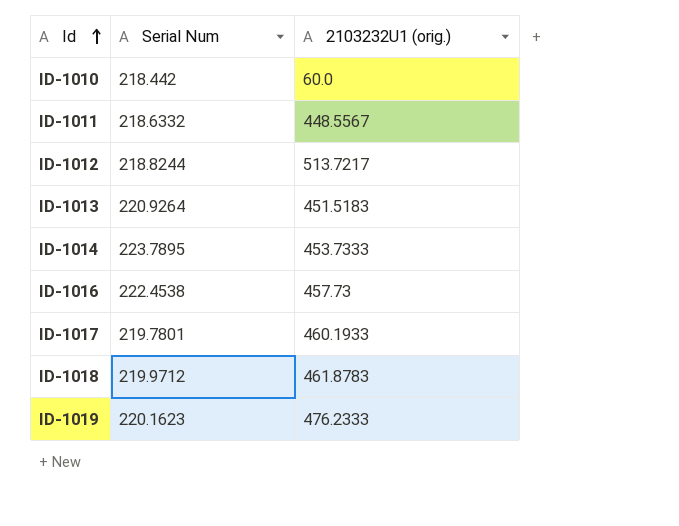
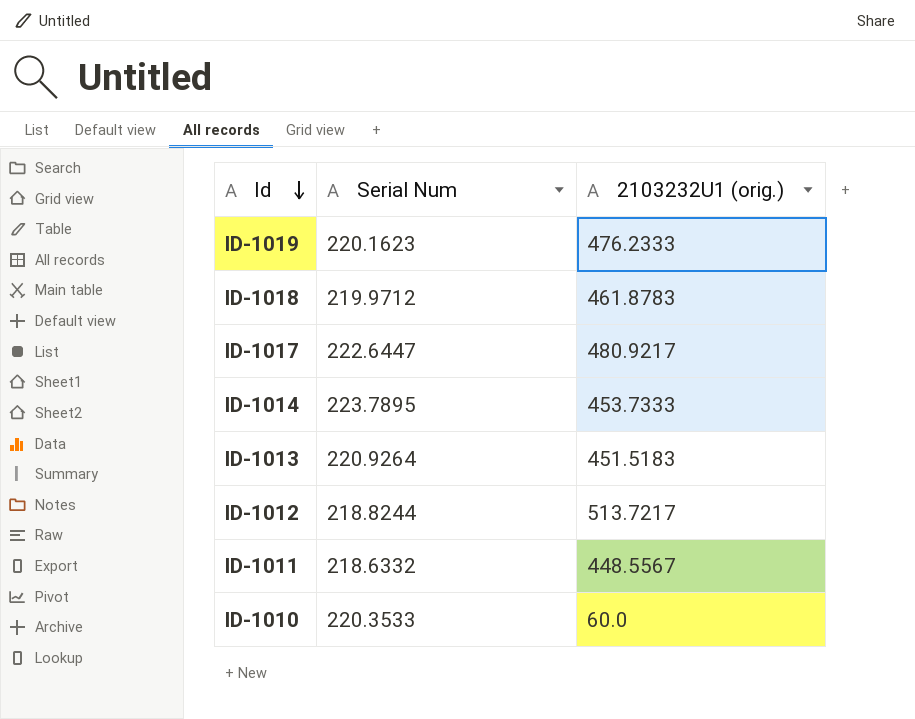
row order: Id ascending -> Id descending
row ID-1016: 222.4538 | 457.73 -> none
ID-1017 | Serial Num: 219.7801 -> 222.6447
ID-1017 | 2103232U1 (orig.): 460.1933 -> 480.9217
ID-1010 | Serial Num: 218.442 -> 220.3533

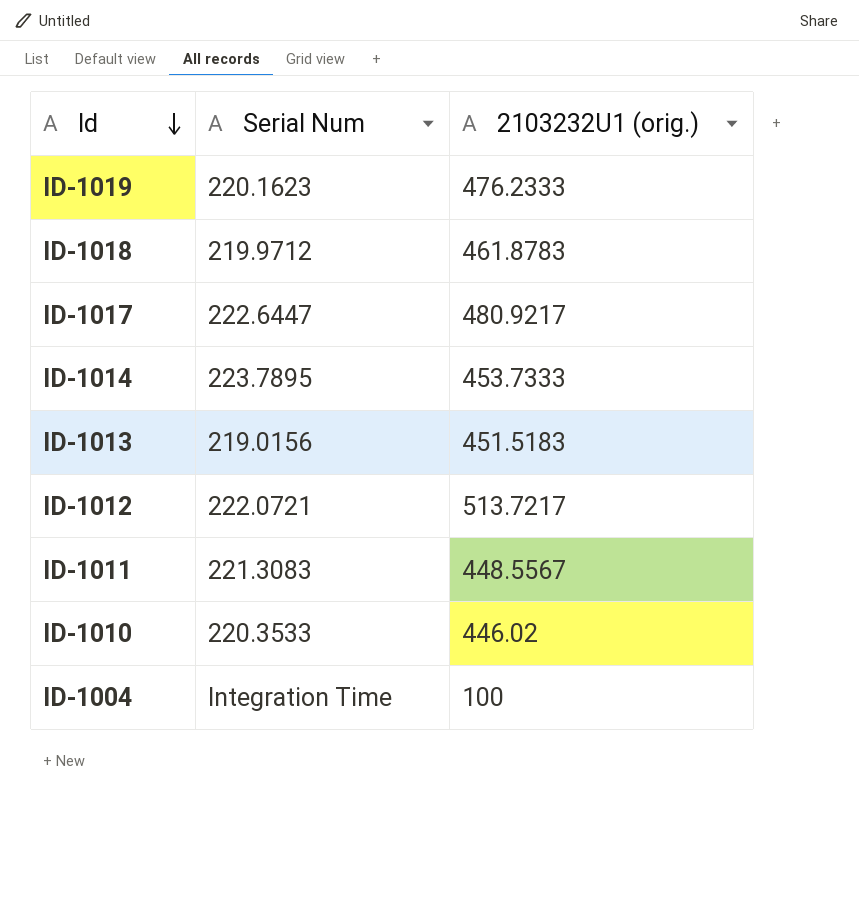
ID-1013 | Serial Num: 220.9264 -> 219.0156
ID-1012 | Serial Num: 218.8244 -> 222.0721
ID-1011 | Serial Num: 218.6332 -> 221.3083
ID-1010 | 2103232U1 (orig.): 60.0 -> 446.02
row ID-1004: none -> Integration Time | 100

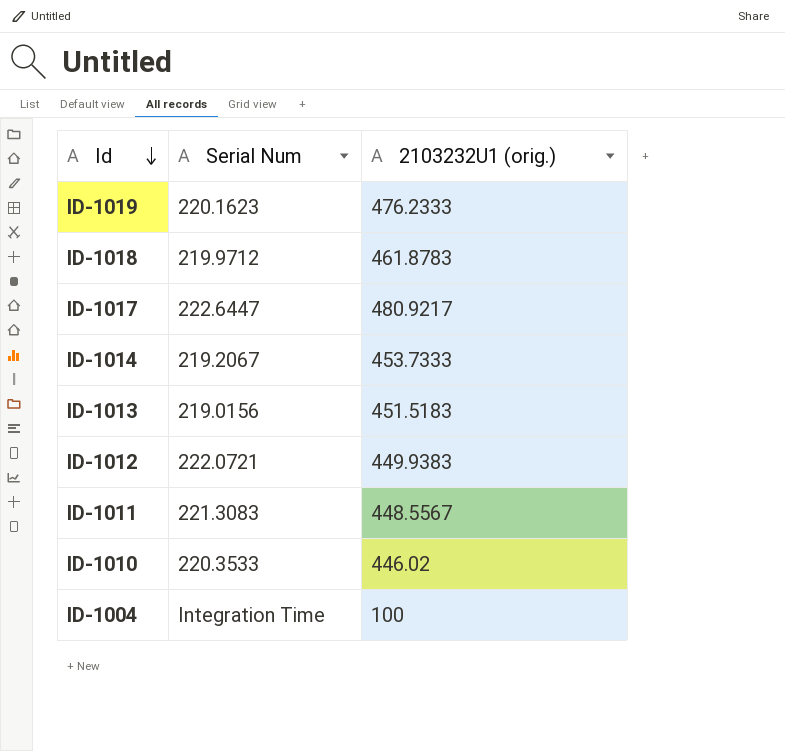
ID-1014 | Serial Num: 223.7895 -> 219.2067
ID-1012 | 2103232U1 (orig.): 513.7217 -> 449.9383

